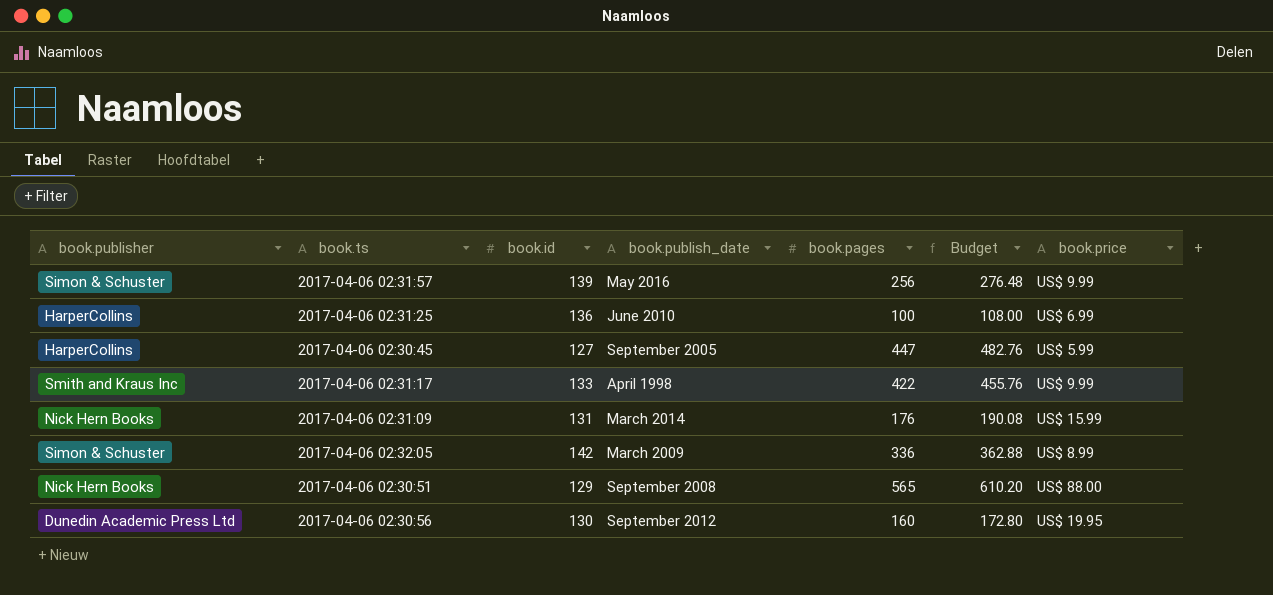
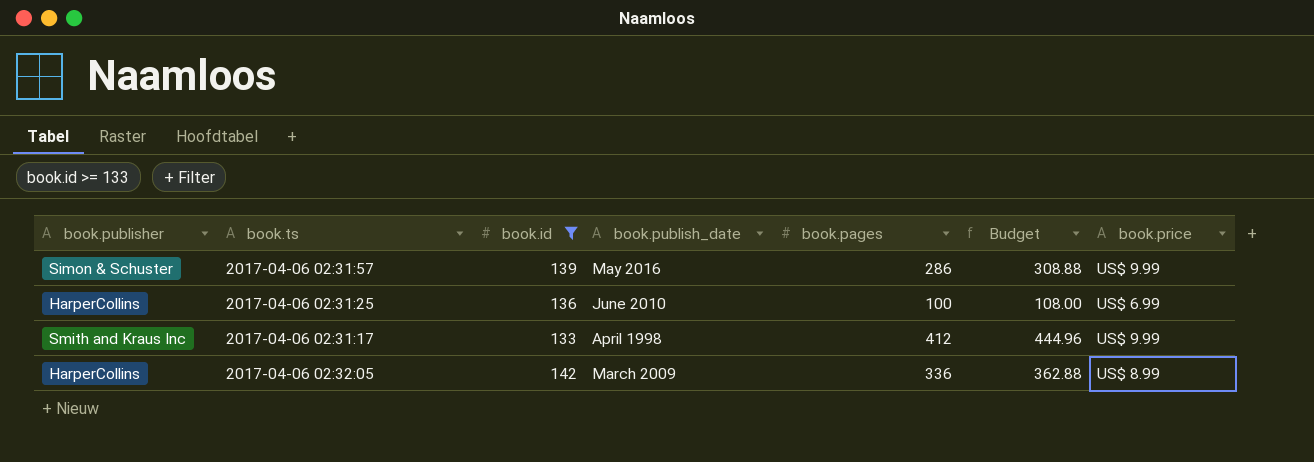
filter: none -> book.id >= 133
2017-04-06 02:31:57 | book.pages: 256 -> 286
2017-04-06 02:31:57 | Budget: 276.48 -> 308.88
2017-04-06 02:31:17 | book.pages: 422 -> 412
2017-04-06 02:31:17 | Budget: 455.76 -> 444.96
2017-04-06 02:32:05 | book.publisher: Simon & Schuster -> HarperCollins

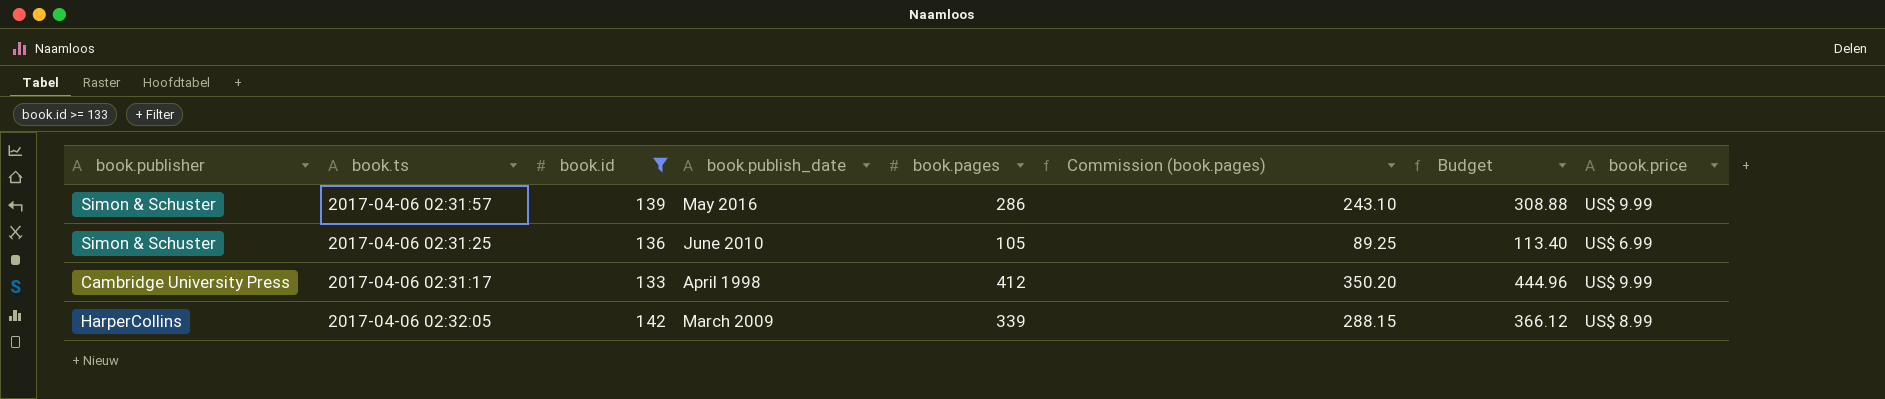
column Commission (book.pages) | formula: none -> [book.pages] * 0.85
2017-04-06 02:31:25 | book.publisher: HarperCollins -> Simon & Schuster
2017-04-06 02:31:25 | book.pages: 100 -> 105
2017-04-06 02:31:25 | Budget: 108.00 -> 113.40
2017-04-06 02:31:17 | book.publisher: Smith and Kraus Inc -> Cambridge University Press
2017-04-06 02:32:05 | book.pages: 336 -> 339
2017-04-06 02:32:05 | Budget: 362.88 -> 366.12

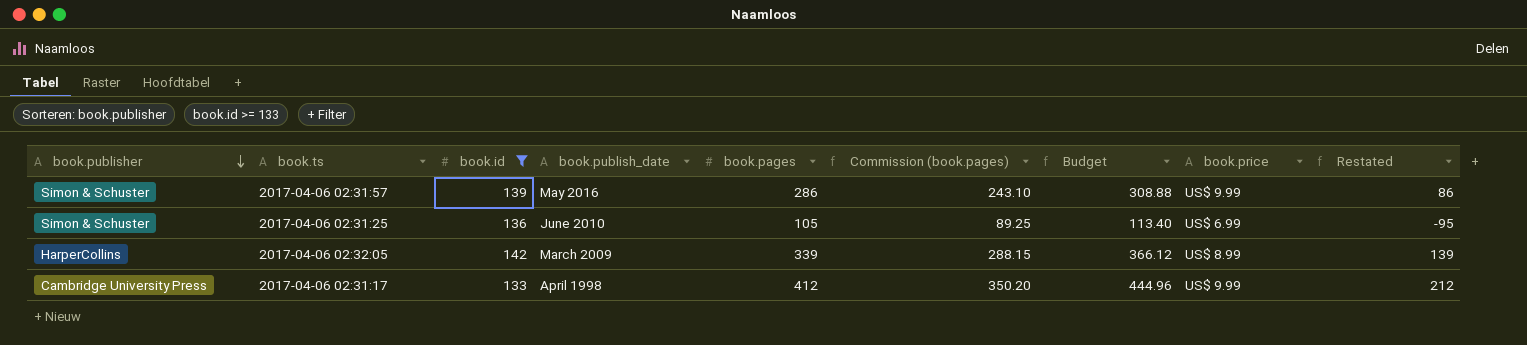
row order: none -> book.publisher descending
column Restated | formula: none -> [book.pages] - 200

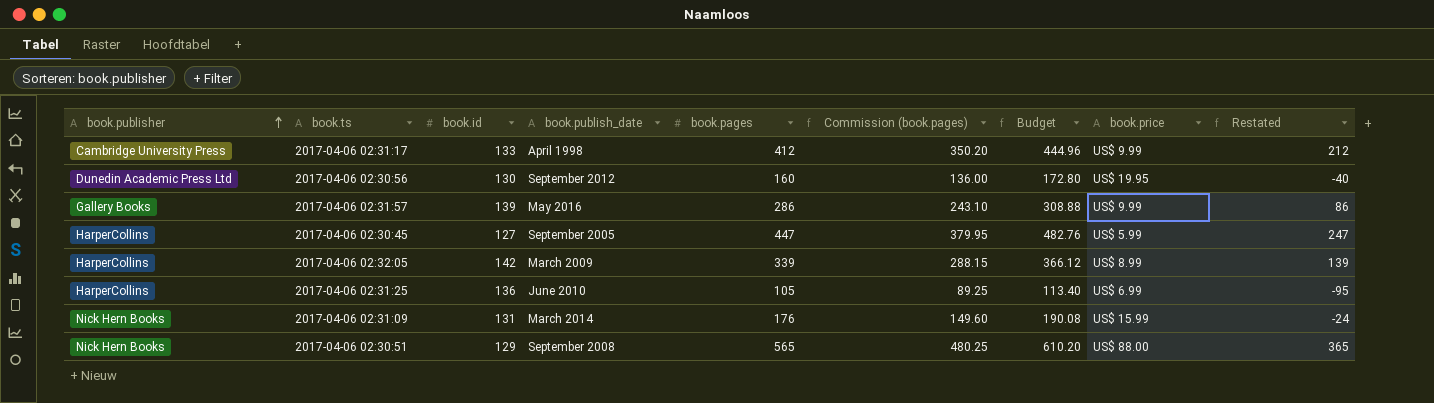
filter: book.id >= 133 -> none
row order: book.publisher descending -> book.publisher ascending
2017-04-06 02:31:57 | book.publisher: Simon & Schuster -> Gallery Books
2017-04-06 02:31:25 | book.publisher: Simon & Schuster -> HarperCollins

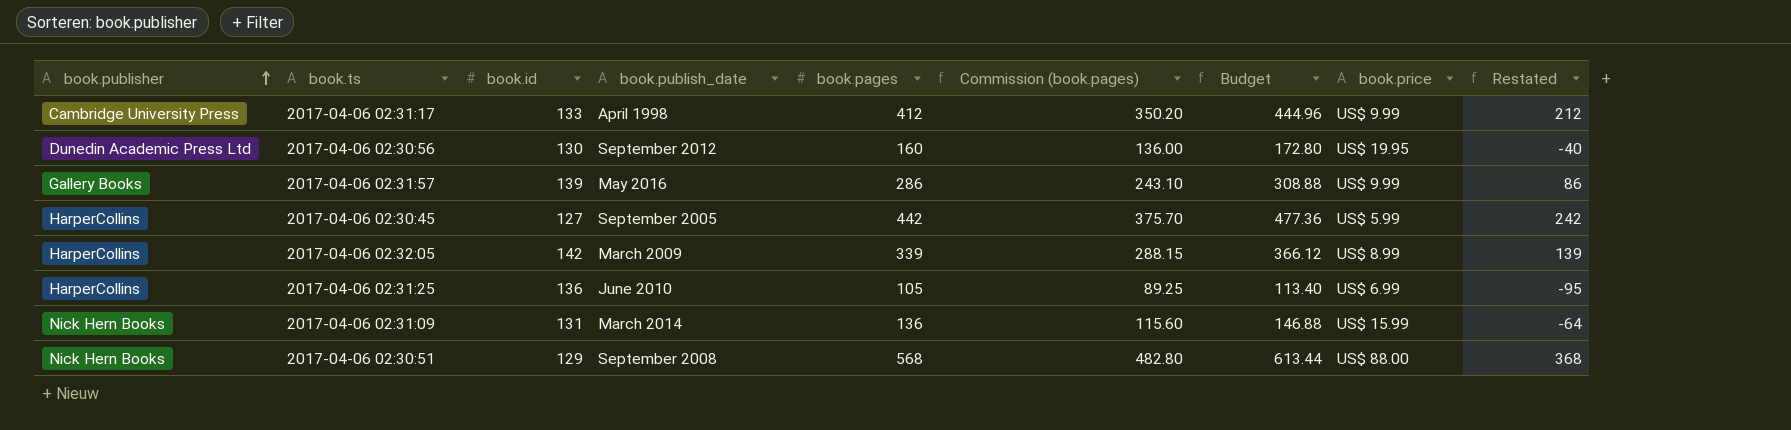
2017-04-06 02:30:45 | book.pages: 447 -> 442
2017-04-06 02:30:45 | Commission (book.pages): 379.95 -> 375.70
2017-04-06 02:30:45 | Budget: 482.76 -> 477.36
2017-04-06 02:30:45 | Restated: 247 -> 242
2017-04-06 02:31:09 | book.pages: 176 -> 136
2017-04-06 02:31:09 | Commission (book.pages): 149.60 -> 115.60
2017-04-06 02:31:09 | Budget: 190.08 -> 146.88
2017-04-06 02:31:09 | Restated: -24 -> -64
2017-04-06 02:30:51 | book.pages: 565 -> 568
2017-04-06 02:30:51 | Commission (book.pages): 480.25 -> 482.80
2017-04-06 02:30:51 | Budget: 610.20 -> 613.44
2017-04-06 02:30:51 | Restated: 365 -> 368

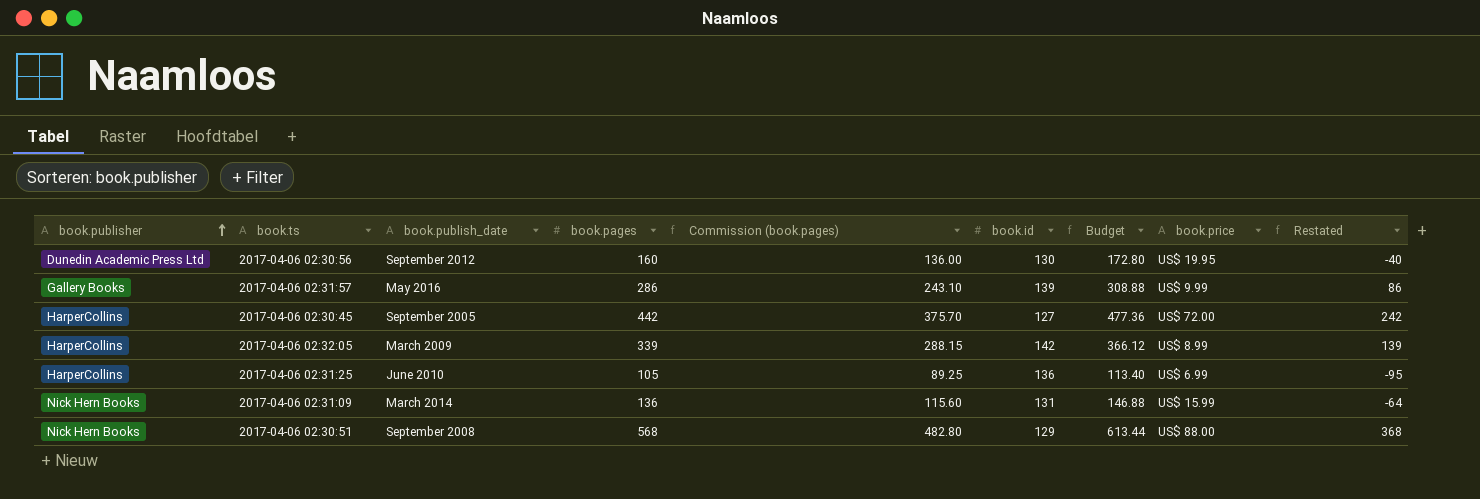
column book.id | position: 3 -> 6
row 2017-04-06 02:31:17: Cambridge University Press | 133 | April 1998 | 412 | 350.20 | 444.96 | US$ 9.99 | 212 -> none
2017-04-06 02:30:45 | book.price: US$ 5.99 -> US$ 72.00

